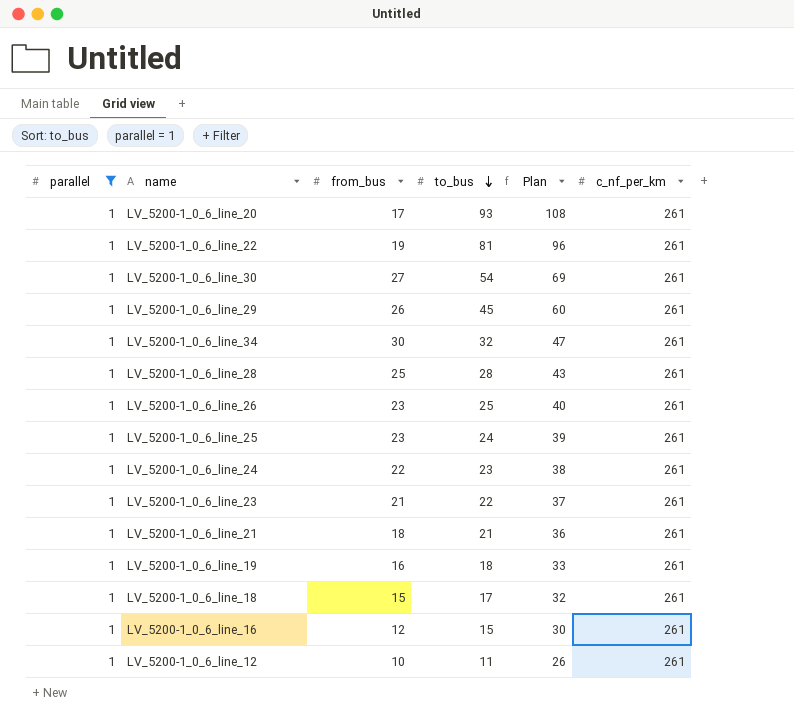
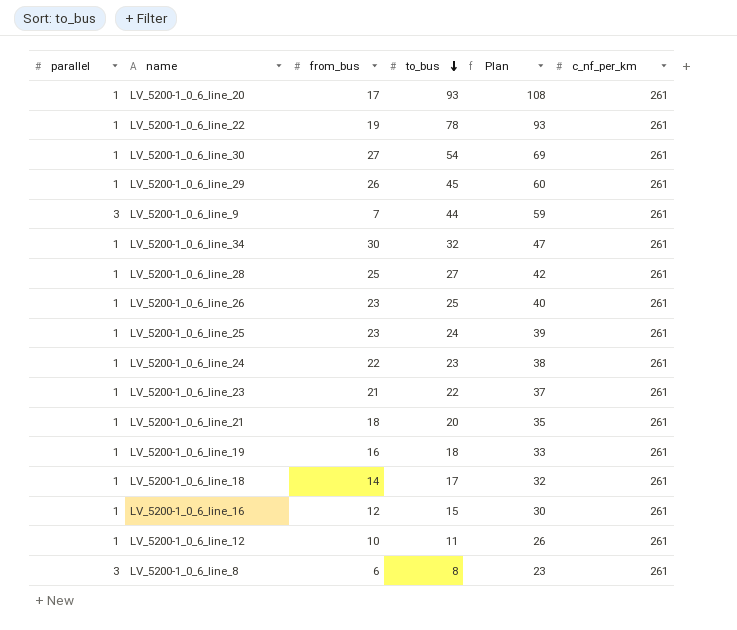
filter: parallel = 1 -> none
LV_5200-1_0_6_line_22 | to_bus: 81 -> 78
LV_5200-1_0_6_line_22 | Plan: 96 -> 93
LV_5200-1_0_6_line_28 | to_bus: 28 -> 27
LV_5200-1_0_6_line_28 | Plan: 43 -> 42
LV_5200-1_0_6_line_21 | to_bus: 21 -> 20
LV_5200-1_0_6_line_21 | Plan: 36 -> 35
LV_5200-1_0_6_line_18 | from_bus: 15 -> 14

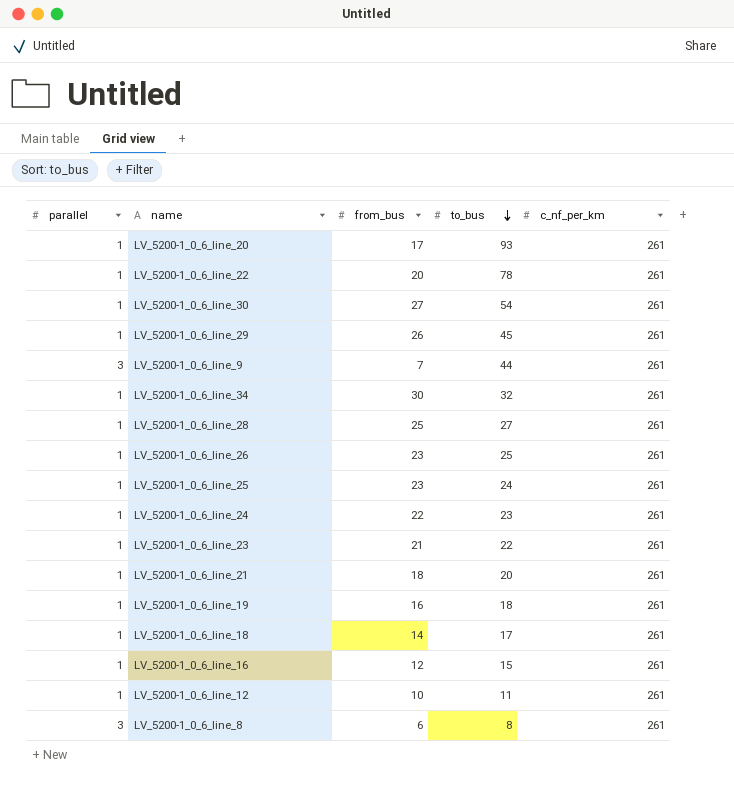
column Plan | formula: [to_bus] + 15 -> none
LV_5200-1_0_6_line_22 | from_bus: 19 -> 20

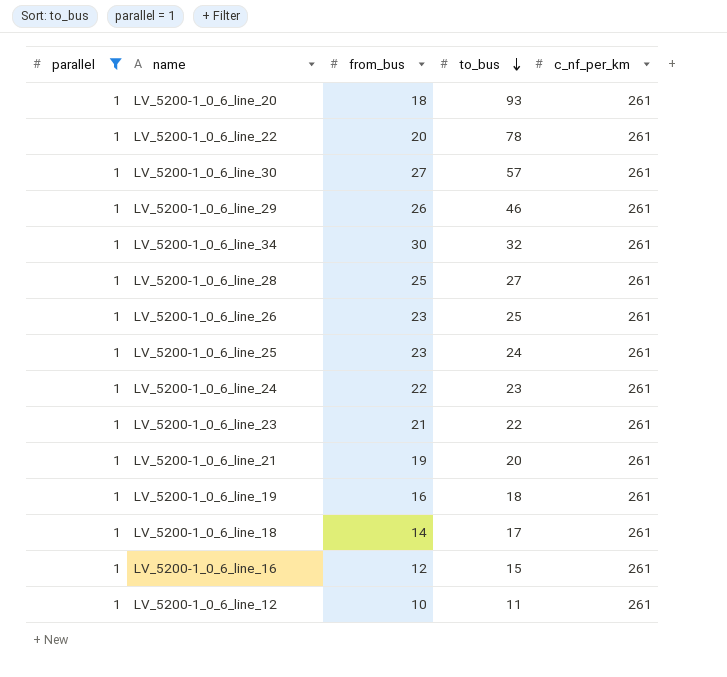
filter: none -> parallel = 1
LV_5200-1_0_6_line_20 | from_bus: 17 -> 18
LV_5200-1_0_6_line_30 | to_bus: 54 -> 57
LV_5200-1_0_6_line_29 | to_bus: 45 -> 46
LV_5200-1_0_6_line_21 | from_bus: 18 -> 19

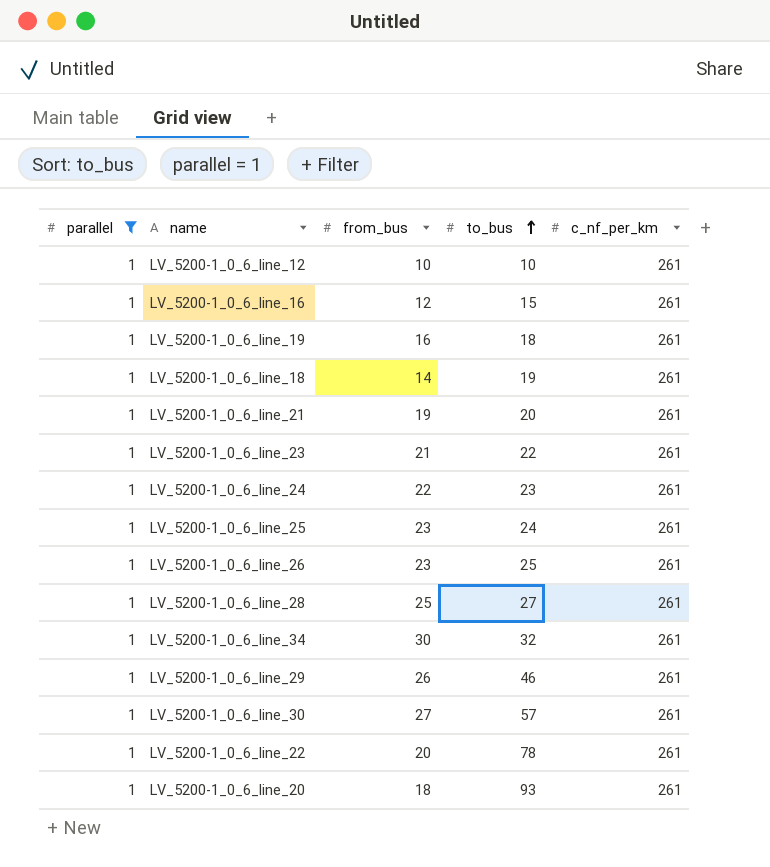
row order: to_bus descending -> to_bus ascending
LV_5200-1_0_6_line_12 | to_bus: 11 -> 10
LV_5200-1_0_6_line_18 | to_bus: 17 -> 19

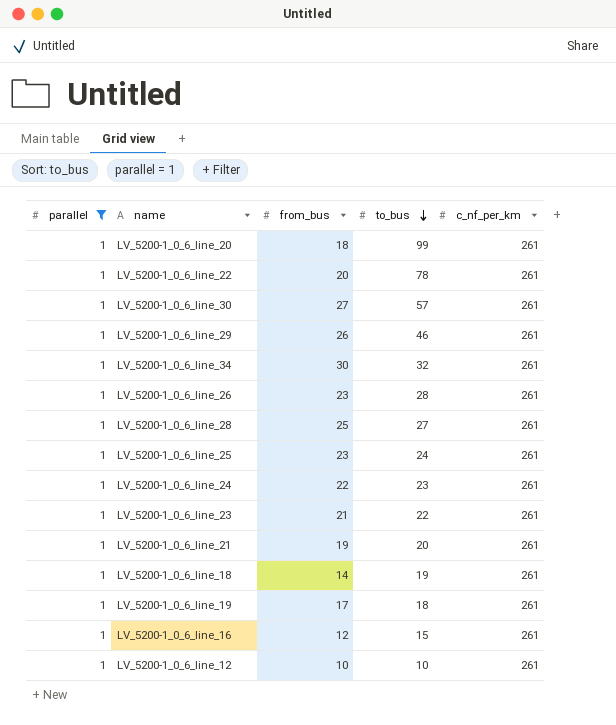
row order: to_bus ascending -> to_bus descending
LV_5200-1_0_6_line_20 | to_bus: 93 -> 99
LV_5200-1_0_6_line_26 | to_bus: 25 -> 28
LV_5200-1_0_6_line_19 | from_bus: 16 -> 17

